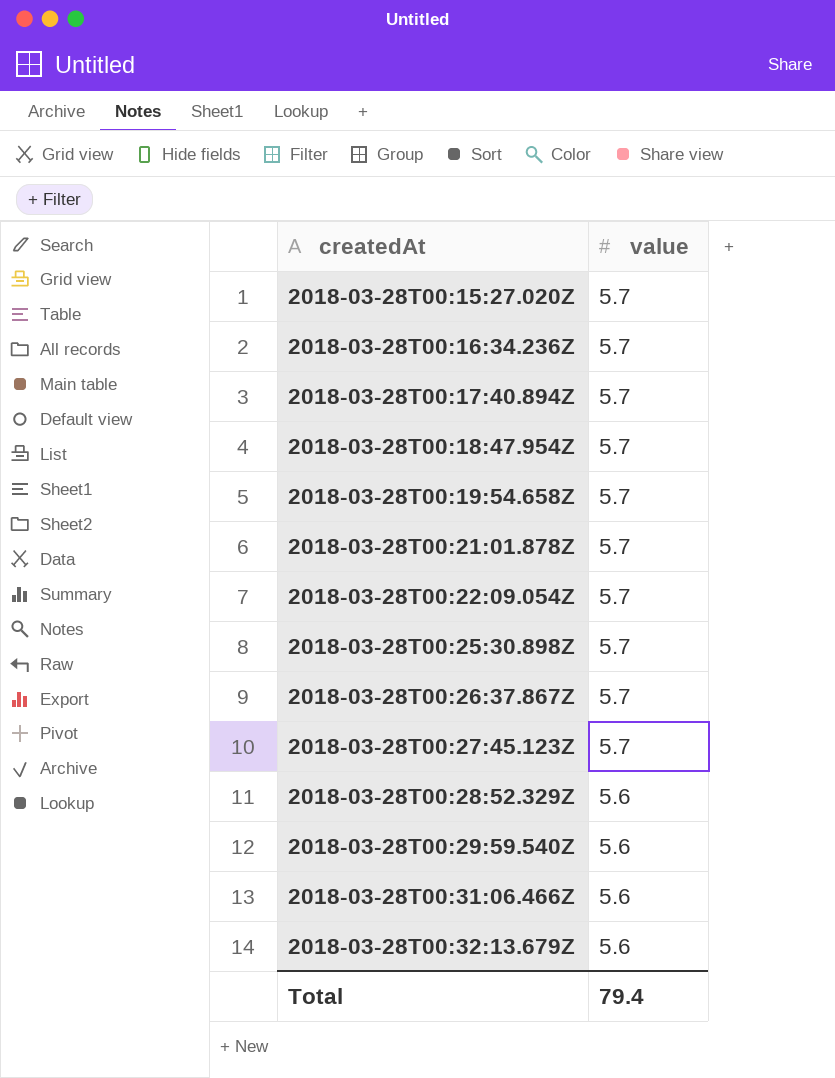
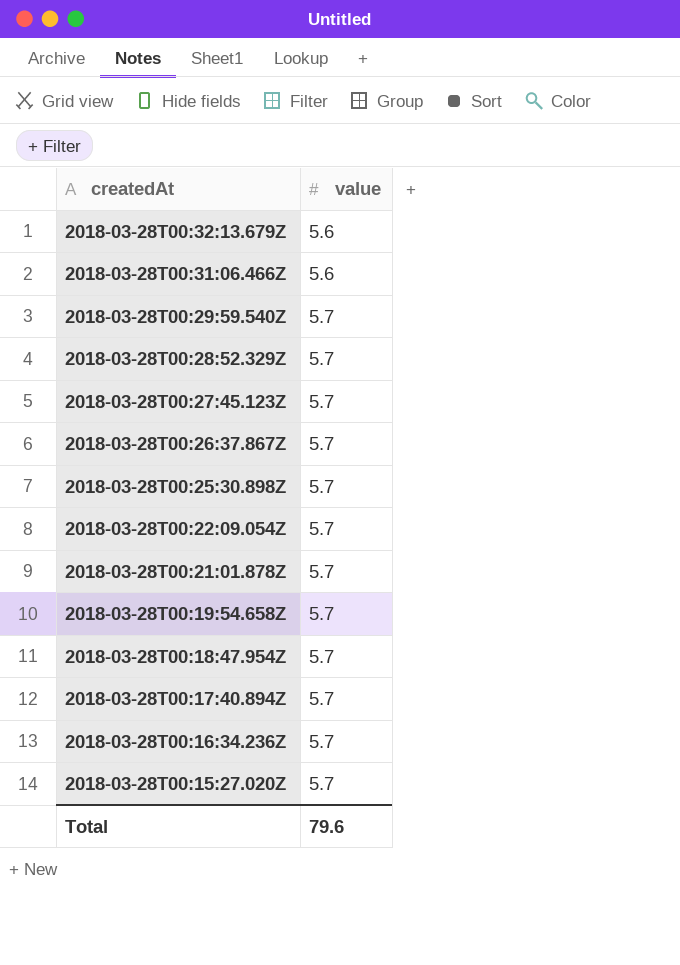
row order: createdAt ascending -> createdAt descending
2018-03-28T00:29:59.540Z | value: 5.6 -> 5.7
2018-03-28T00:28:52.329Z | value: 5.6 -> 5.7
Total | value: 79.4 -> 79.6

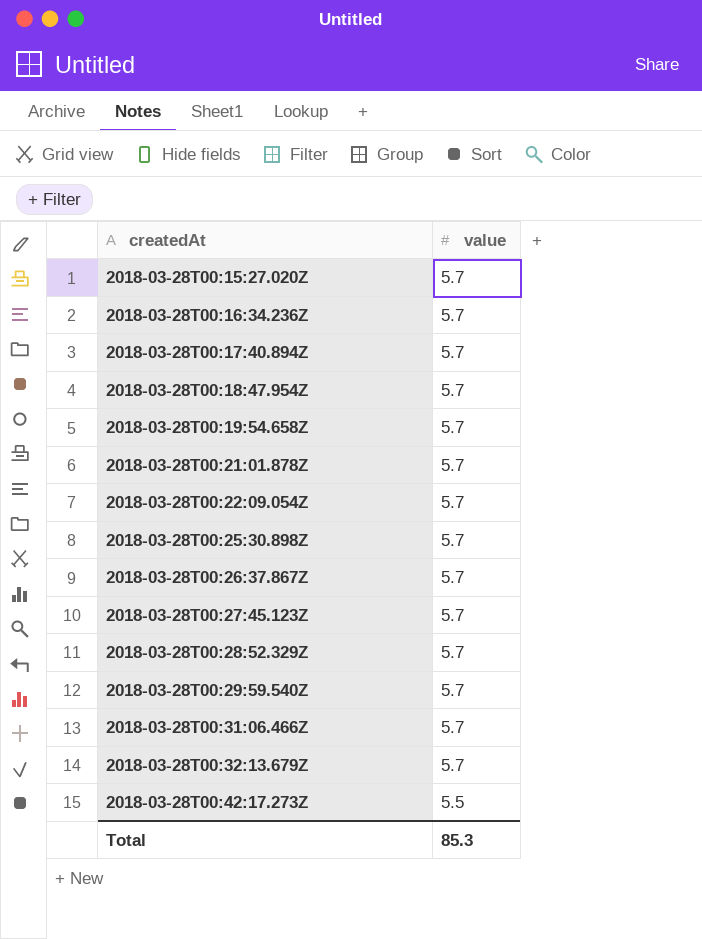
row order: createdAt descending -> createdAt ascending
2018-03-28T00:31:06.466Z | value: 5.6 -> 5.7
2018-03-28T00:32:13.679Z | value: 5.6 -> 5.7
row 2018-03-28T00:42:17.273Z: none -> 5.5
Total | value: 79.6 -> 85.3

